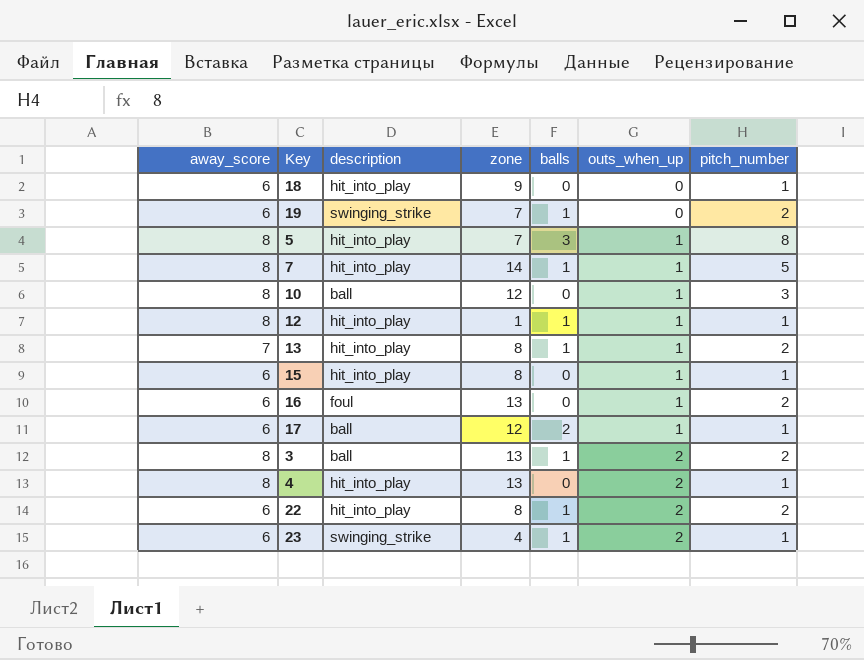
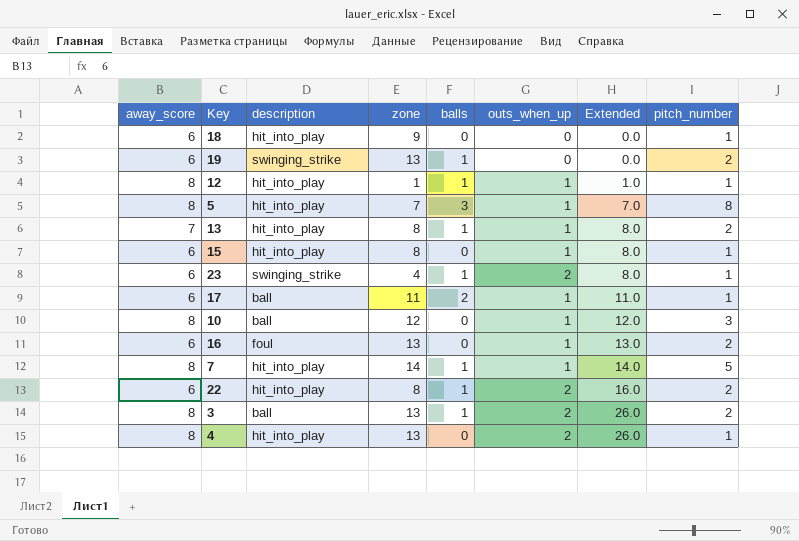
row order: outs_when_up ascending -> Extended ascending
column Extended | formula: none -> [zone] * [outs_when_up]
19 | zone: 7 -> 13
17 | zone: 12 -> 11

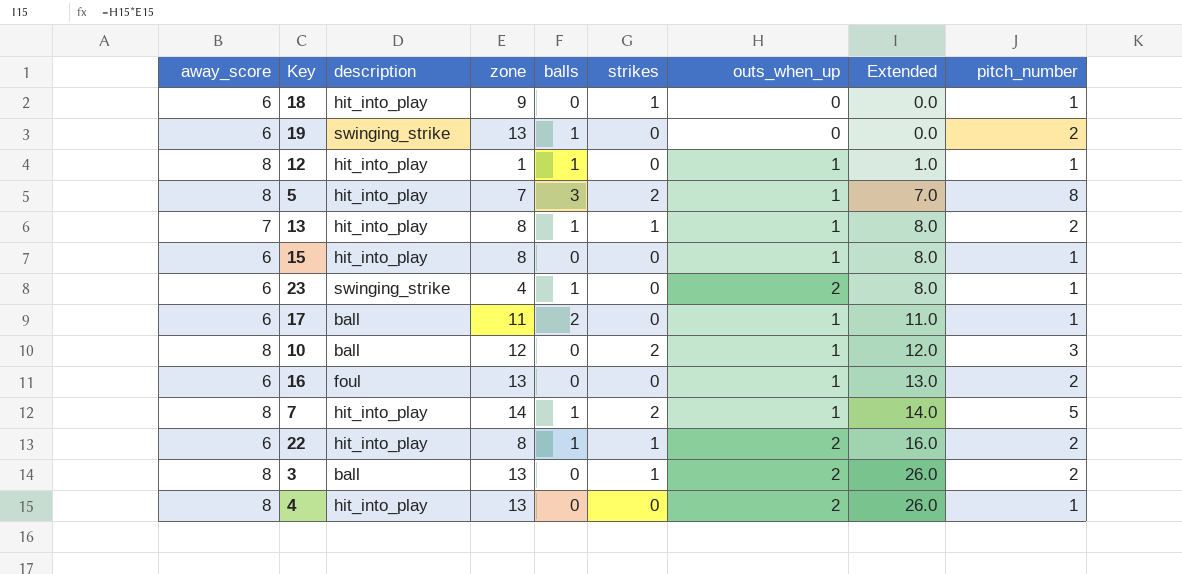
column strikes | position: none -> 6
3 | balls: 1 -> 0

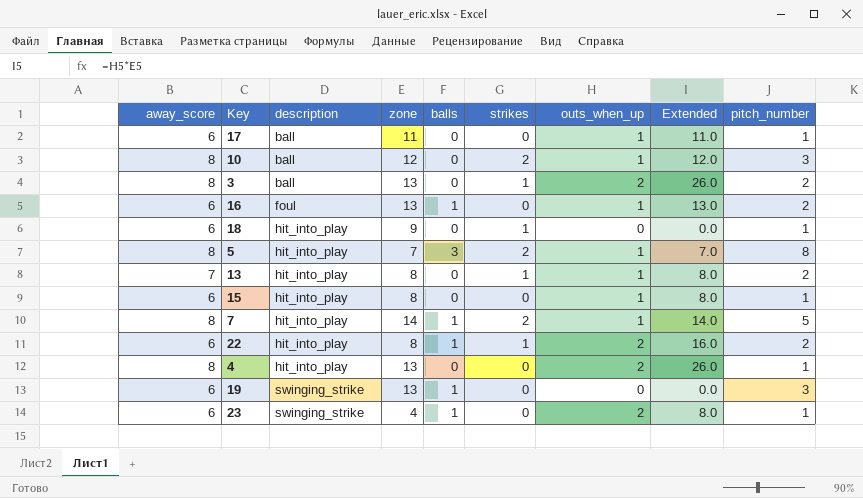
row order: Extended ascending -> description ascending
row 12: 8 | hit_into_play | 1 | 1 | 0 | 1 | 1.0 | 1 -> none
17 | balls: 2 -> 0
16 | balls: 0 -> 1
13 | balls: 1 -> 0
19 | pitch_number: 2 -> 3

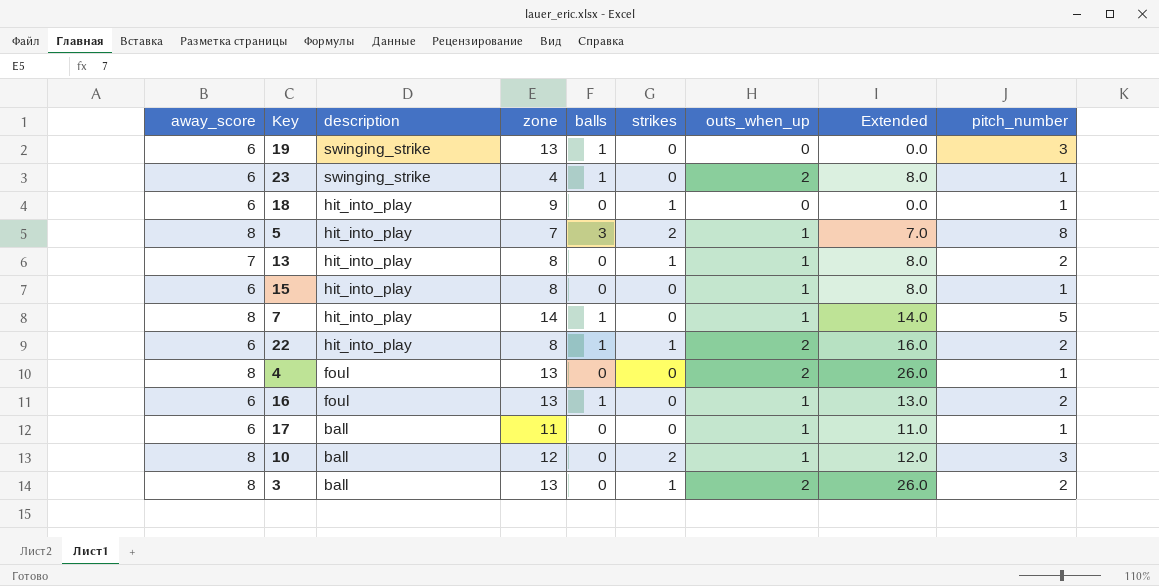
row order: description ascending -> description descending
7 | strikes: 2 -> 0
4 | description: hit_into_play -> foul

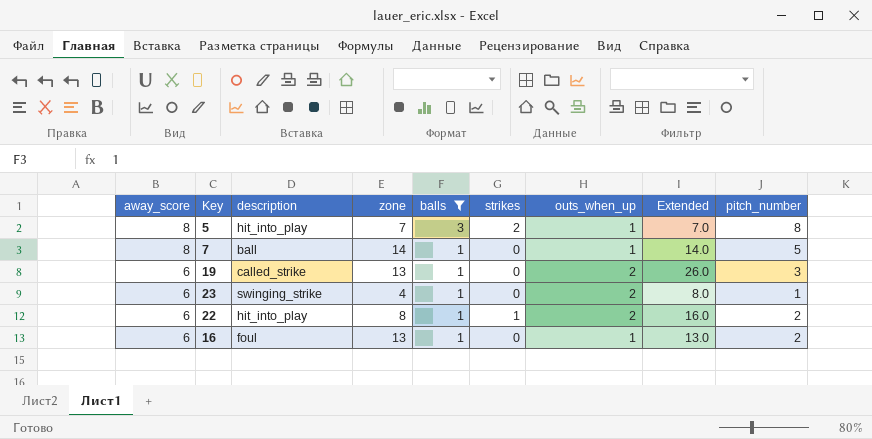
filter: none -> balls != 0
row order: description descending -> away_score descending
7 | description: hit_into_play -> ball
19 | description: swinging_strike -> called_strike
19 | outs_when_up: 0 -> 2
19 | Extended: 0.0 -> 26.0

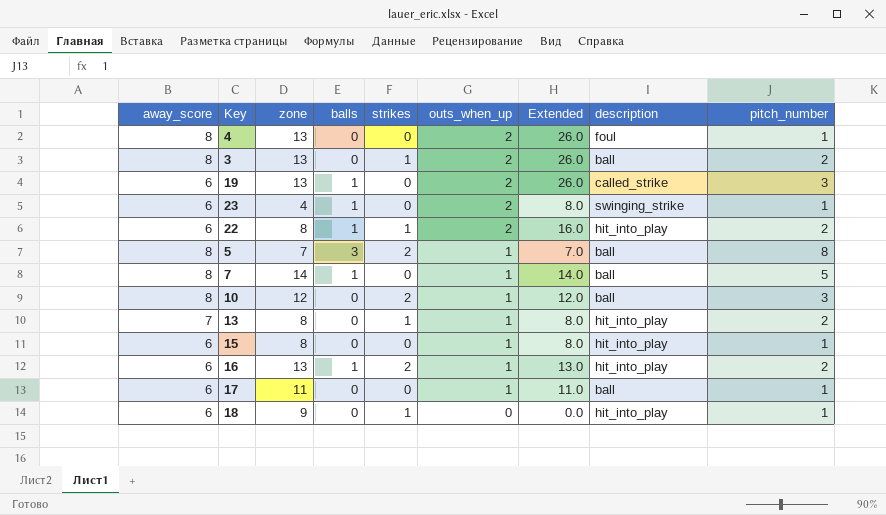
filter: balls != 0 -> none
row order: away_score descending -> outs_when_up descending
column description | position: 3 -> 8
5 | description: hit_into_play -> ball
16 | strikes: 0 -> 2
16 | description: foul -> hit_into_play

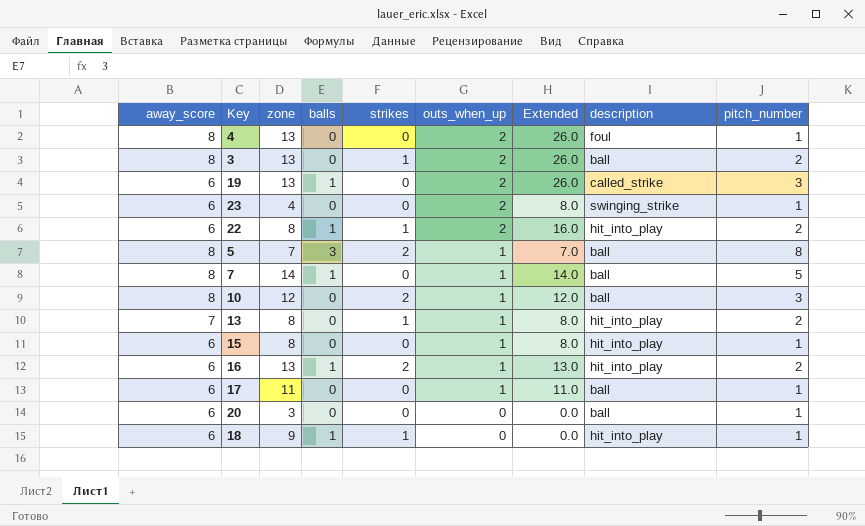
23 | balls: 1 -> 0
row 20: none -> 6 | 3 | 0 | 0 | 0 | 0.0 | ball | 1
18 | balls: 0 -> 1

